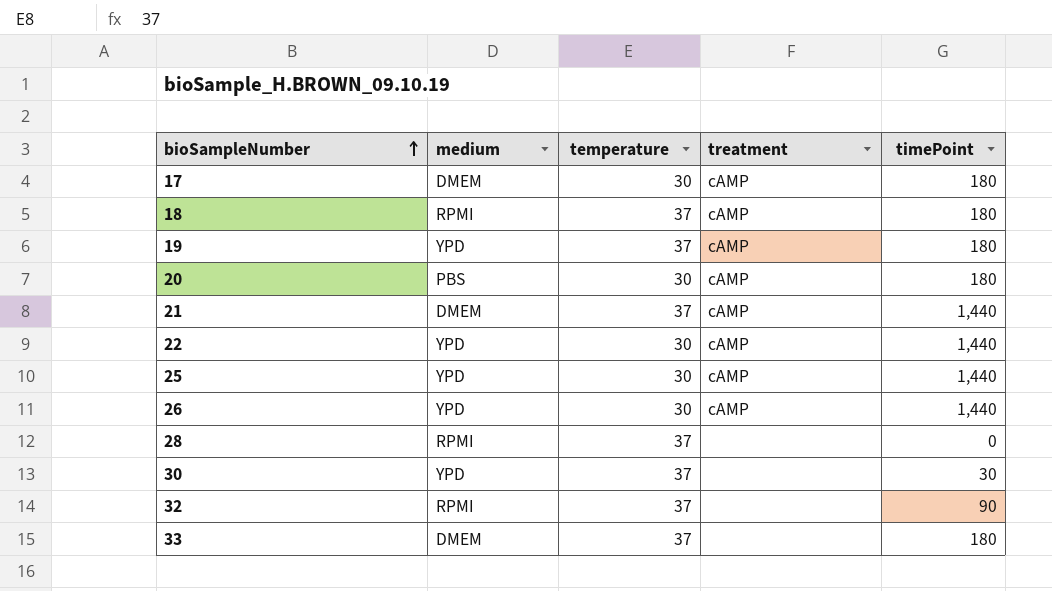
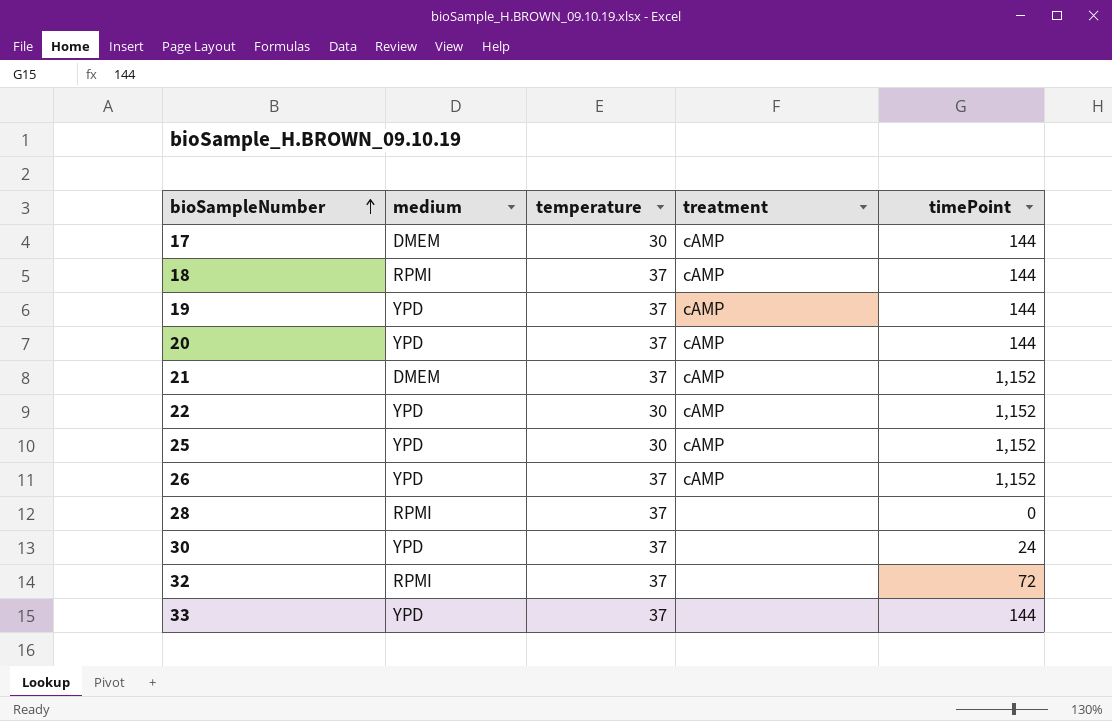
17 | timePoint: 180 -> 144
18 | timePoint: 180 -> 144
19 | timePoint: 180 -> 144
20 | medium: PBS -> YPD
20 | temperature: 30 -> 37
20 | timePoint: 180 -> 144
21 | timePoint: 1,440 -> 1,152
22 | timePoint: 1,440 -> 1,152
25 | timePoint: 1,440 -> 1,152
26 | temperature: 30 -> 37
26 | timePoint: 1,440 -> 1,152
30 | timePoint: 30 -> 24
32 | timePoint: 90 -> 72
33 | medium: DMEM -> YPD
33 | timePoint: 180 -> 144

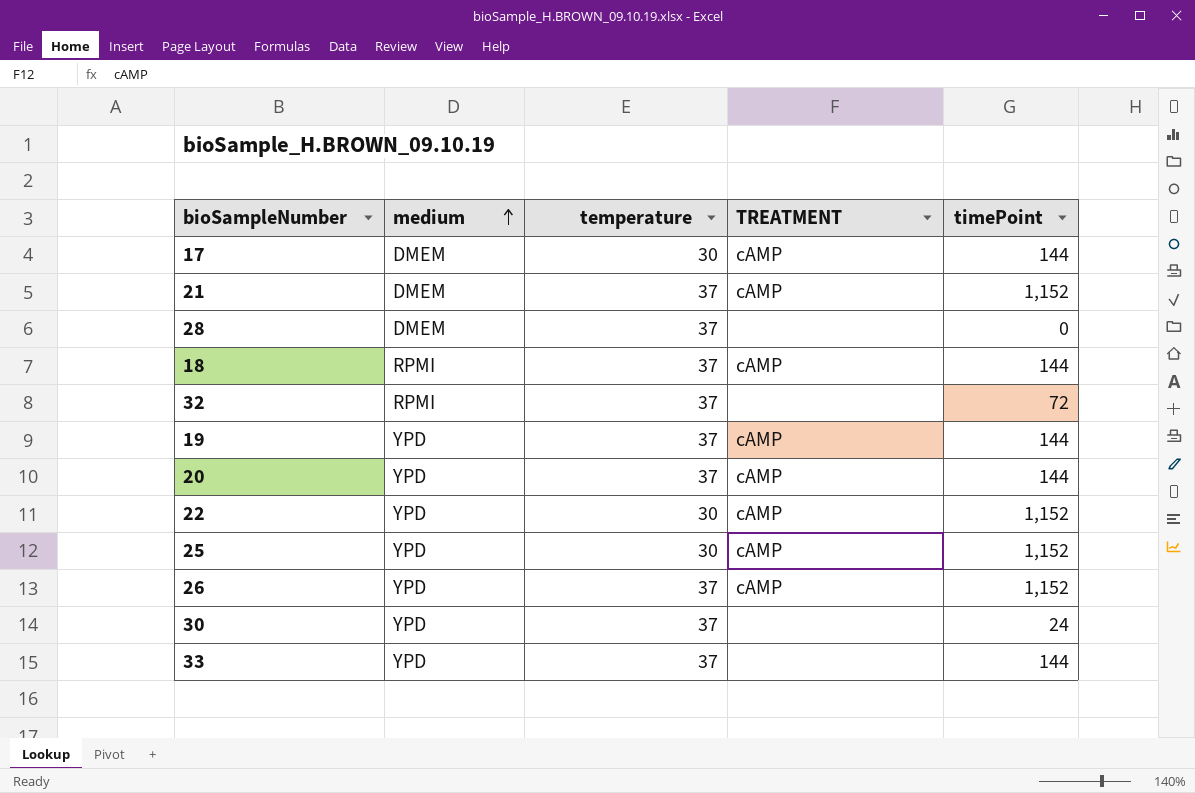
row order: bioSampleNumber ascending -> medium ascending
column name: treatment -> TREATMENT
28 | medium: RPMI -> DMEM

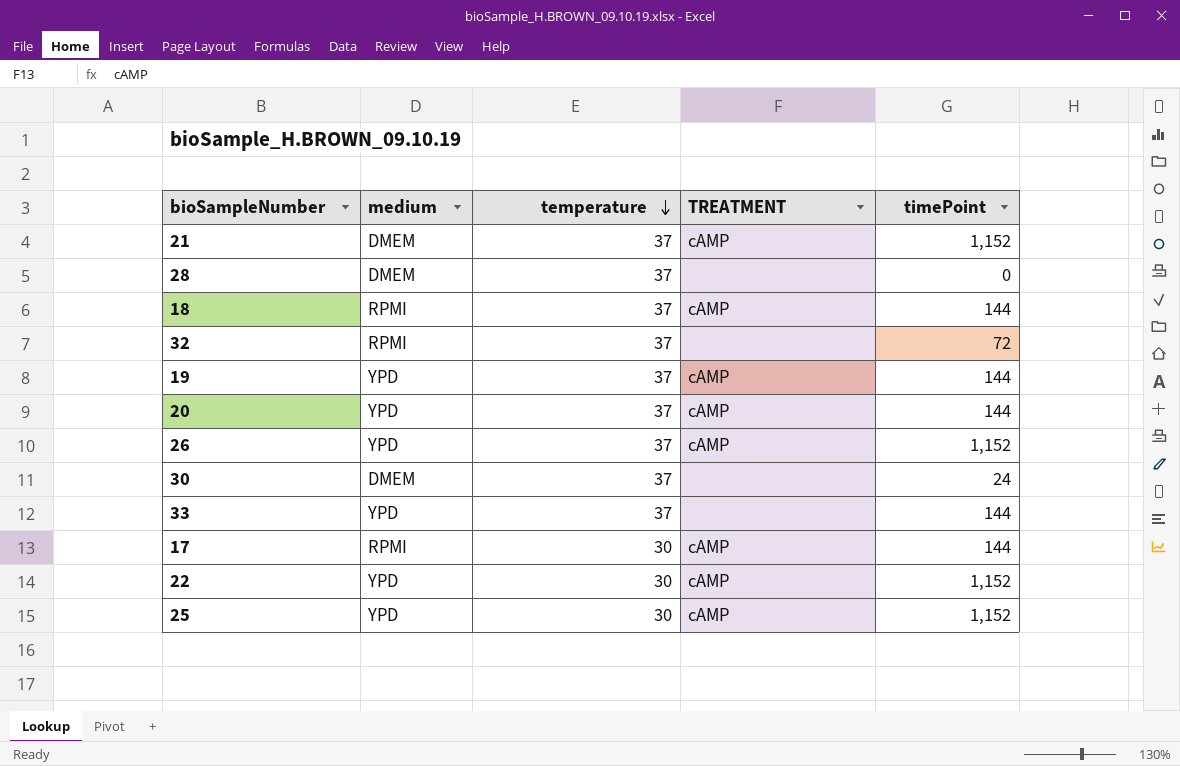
row order: medium ascending -> temperature descending
30 | medium: YPD -> DMEM
17 | medium: DMEM -> RPMI

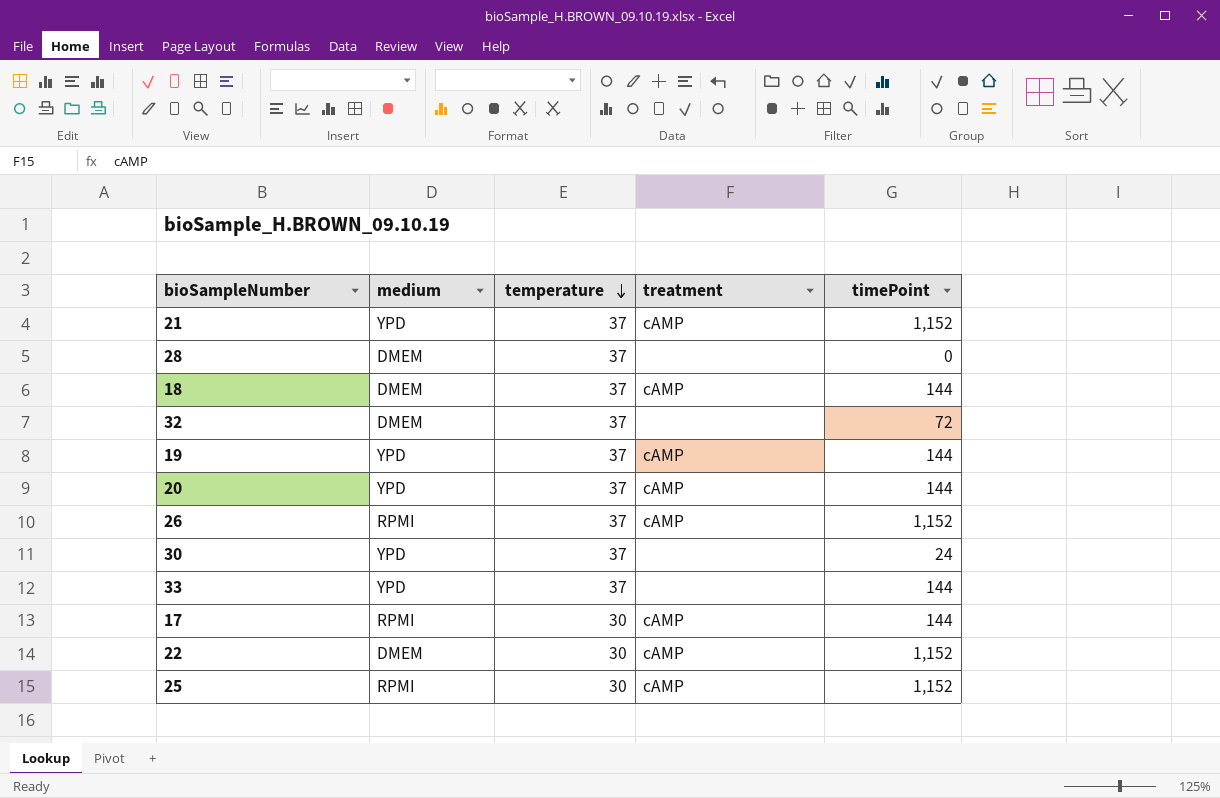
column name: TREATMENT -> treatment
21 | medium: DMEM -> YPD
18 | medium: RPMI -> DMEM
32 | medium: RPMI -> DMEM
26 | medium: YPD -> RPMI
30 | medium: DMEM -> YPD
22 | medium: YPD -> DMEM
25 | medium: YPD -> RPMI

